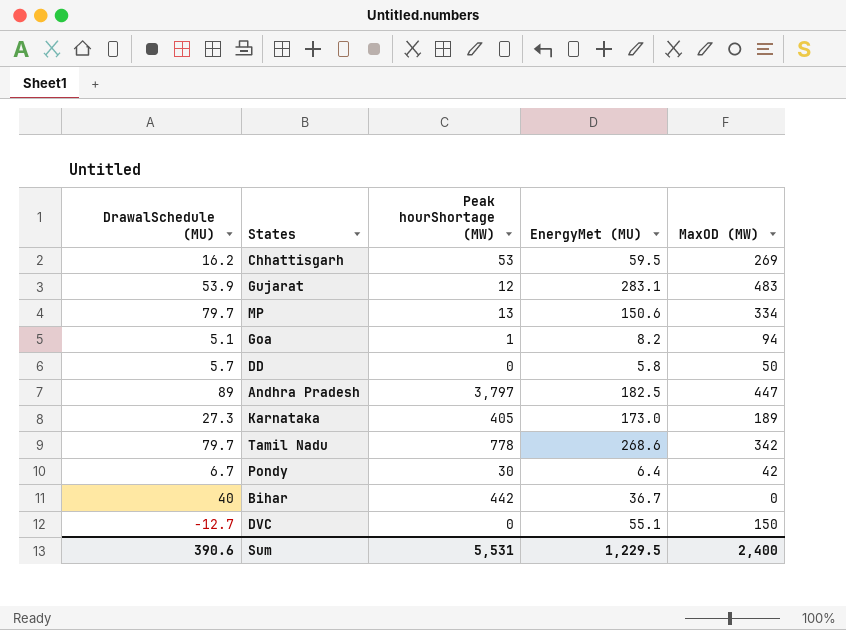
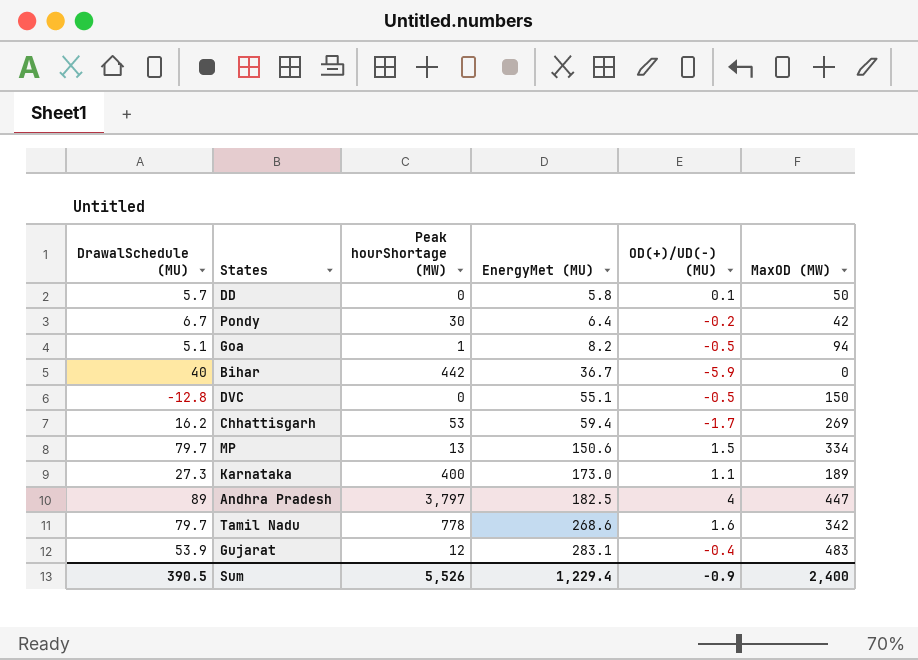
row order: none -> EnergyMet (MU) ascending
column OD(+)/UD(-) (MU) | position: none -> 5
DVC | DrawalSchedule (MU): -12.7 -> -12.8
Chhattisgarh | EnergyMet (MU): 59.5 -> 59.4
Karnataka | Peak hourShortage (MW): 405 -> 400
Sum | DrawalSchedule (MU): 390.6 -> 390.5
Sum | Peak hourShortage (MW): 5,531 -> 5,526
Sum | EnergyMet (MU): 1,229.5 -> 1,229.4

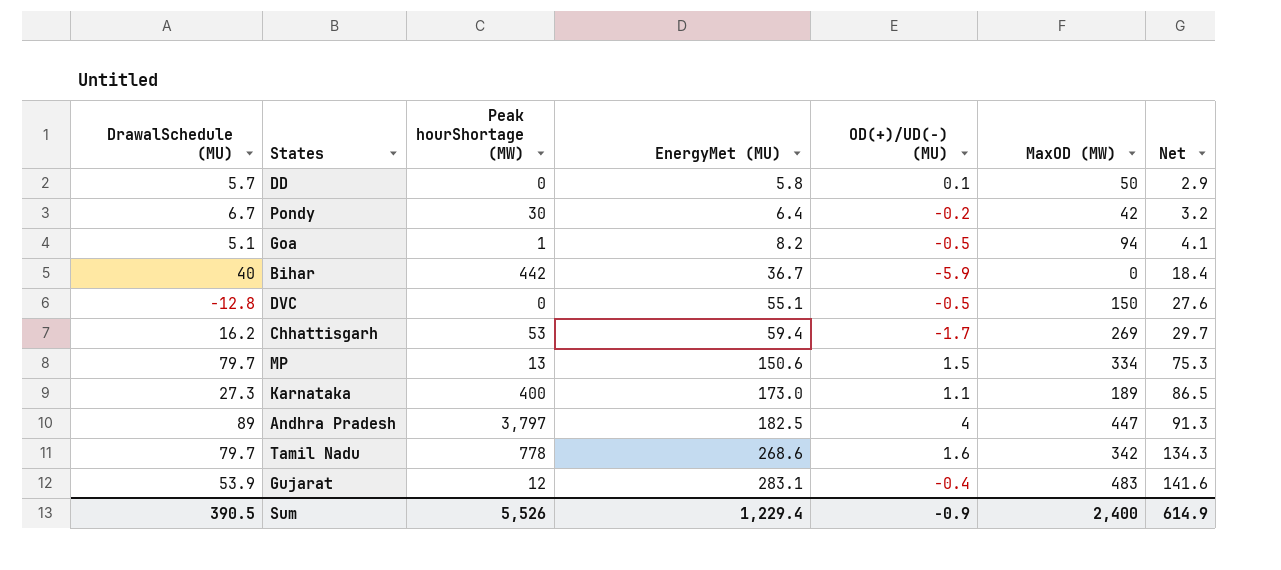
column Net | formula: none -> [EnergyMet (MU)] * 0.5

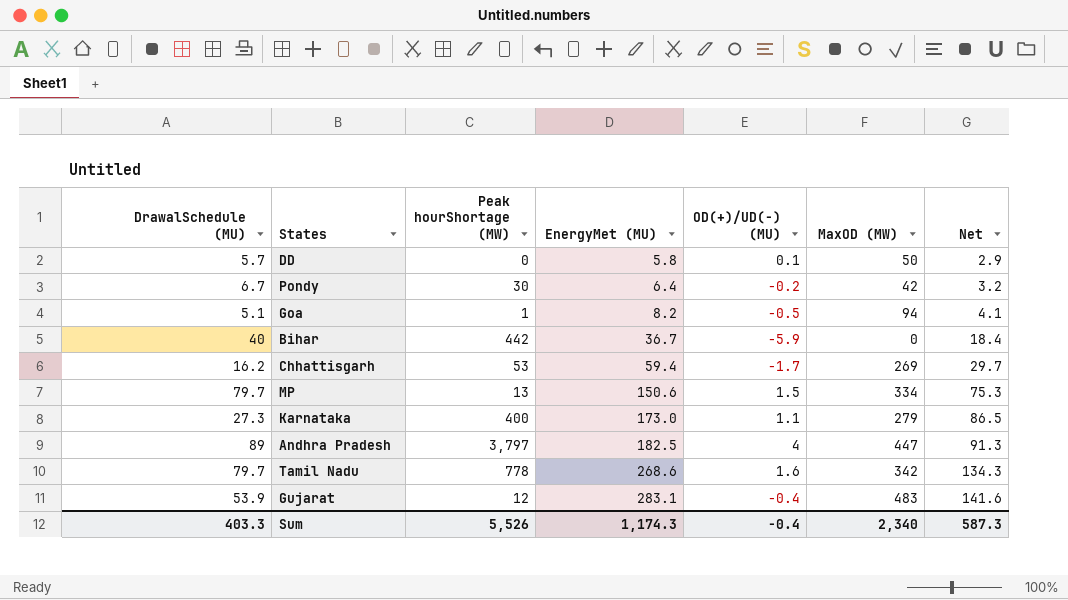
row DVC: -12.8 | 0 | 55.1 | -0.5 | 150 | 27.6 -> none
Karnataka | MaxOD (MW): 189 -> 279
Sum | DrawalSchedule (MU): 390.5 -> 403.3
Sum | EnergyMet (MU): 1,229.4 -> 1,174.3
Sum | OD(+)/UD(-) (MU): -0.9 -> -0.4
Sum | MaxOD (MW): 2,400 -> 2,340
Sum | Net: 614.9 -> 587.3

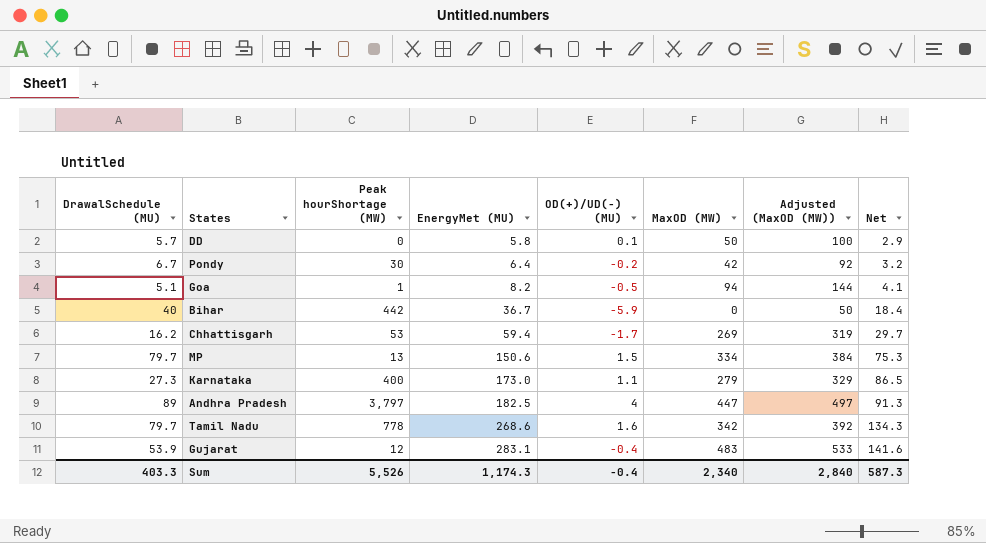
column Adjusted (MaxOD (MW)) | formula: none -> [MaxOD (MW)] + 50

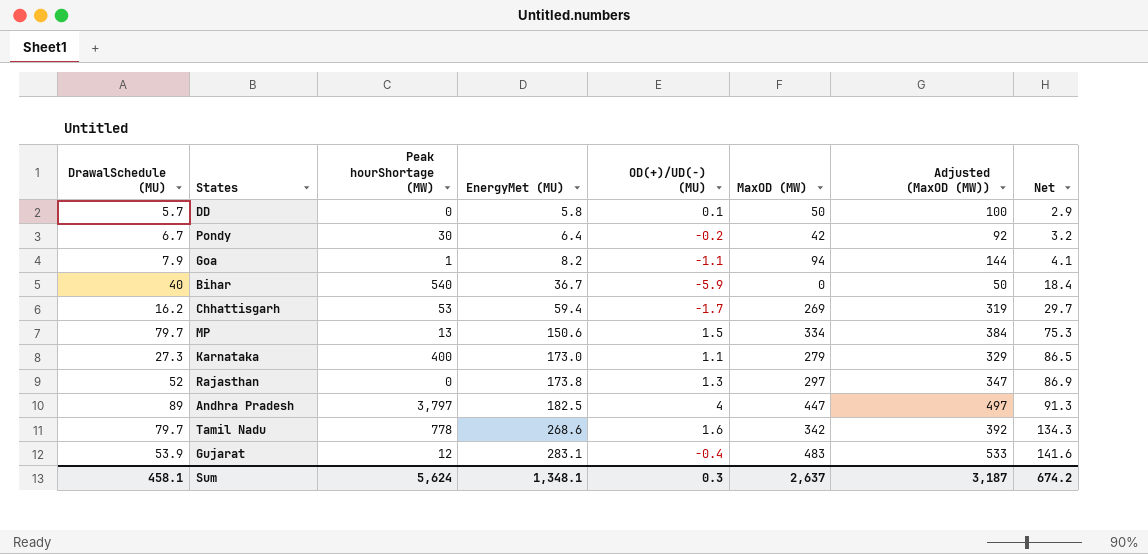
Goa | DrawalSchedule (MU): 5.1 -> 7.9
Goa | OD(+)/UD(-) (MU): -0.5 -> -1.1
Bihar | Peak hourShortage (MW): 442 -> 540
row Rajasthan: none -> 52 | 0 | 173.8 | 1.3 | 297 | 347 | 86.9
Sum | DrawalSchedule (MU): 403.3 -> 458.1
Sum | Peak hourShortage (MW): 5,526 -> 5,624
Sum | EnergyMet (MU): 1,174.3 -> 1,348.1
Sum | OD(+)/UD(-) (MU): -0.4 -> 0.3
Sum | MaxOD (MW): 2,340 -> 2,637
Sum | Adjusted (MaxOD (MW)): 2,840 -> 3,187
Sum | Net: 587.3 -> 674.2

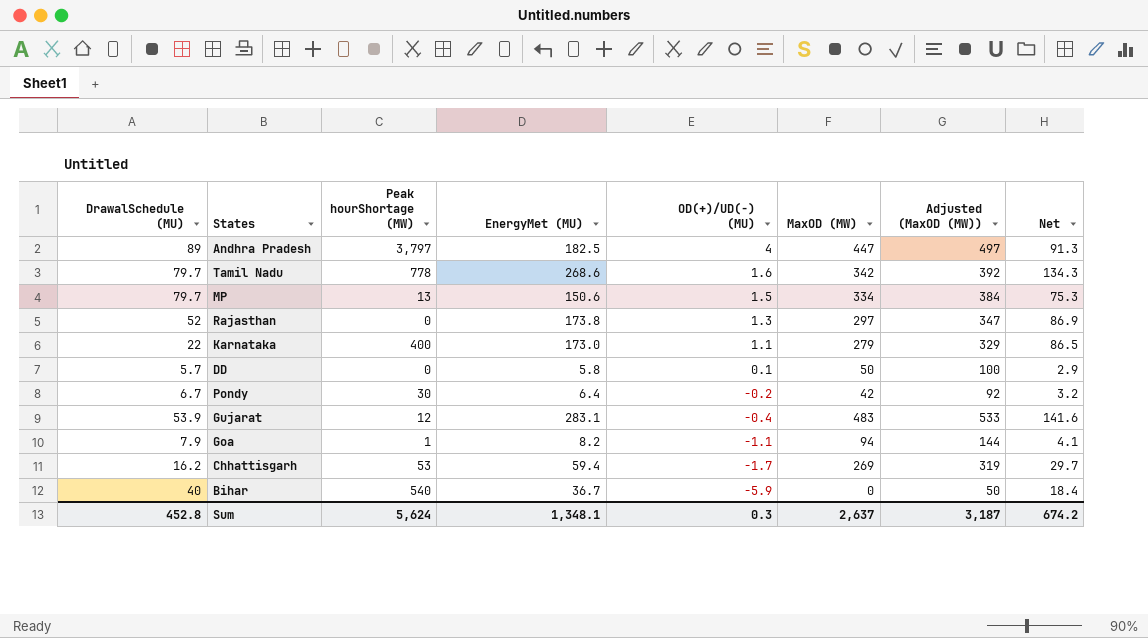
row order: EnergyMet (MU) ascending -> OD(+)/UD(-) (MU) descending
Karnataka | DrawalSchedule (MU): 27.3 -> 22
Sum | DrawalSchedule (MU): 458.1 -> 452.8

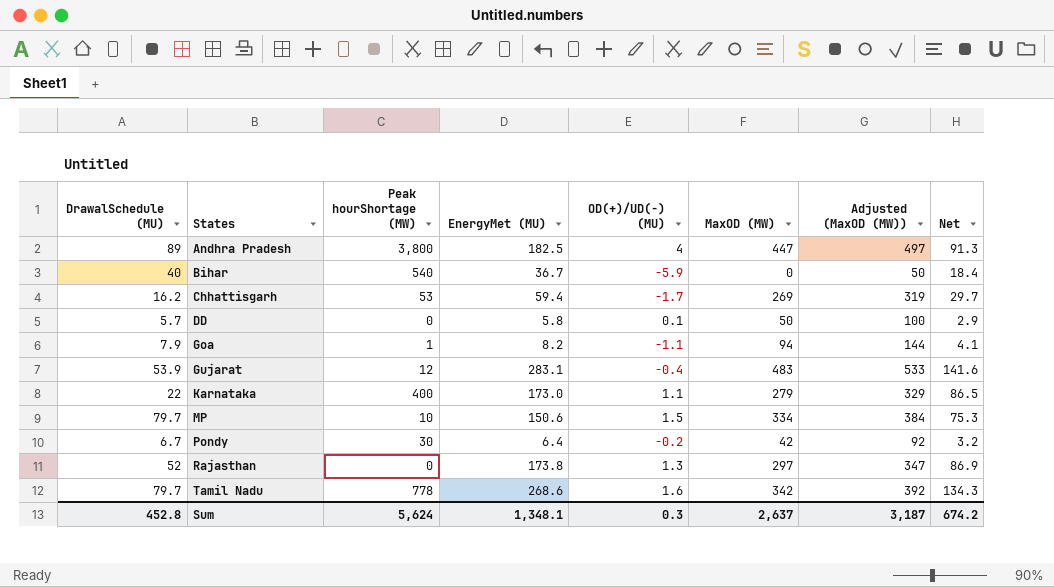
row order: OD(+)/UD(-) (MU) descending -> States ascending
Andhra Pradesh | Peak hourShortage (MW): 3,797 -> 3,800
MP | Peak hourShortage (MW): 13 -> 10

